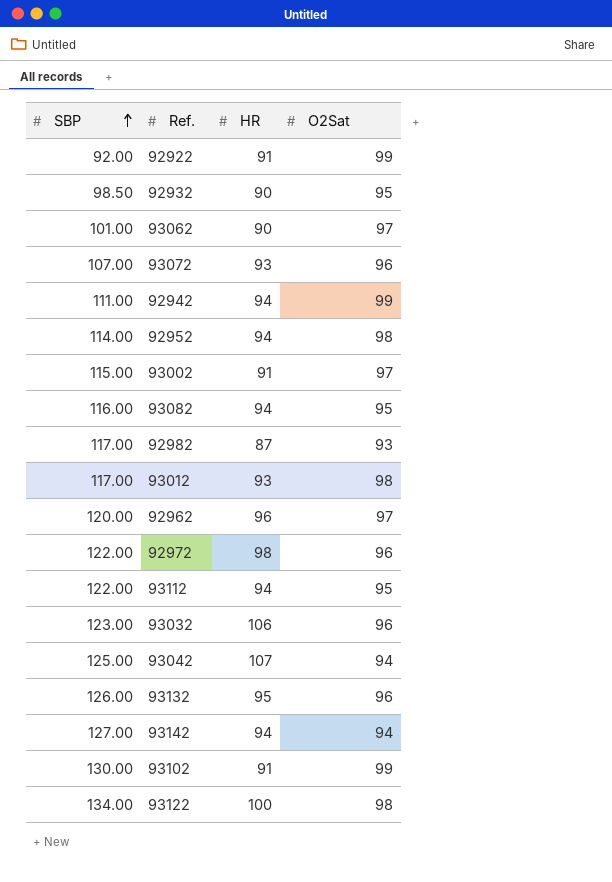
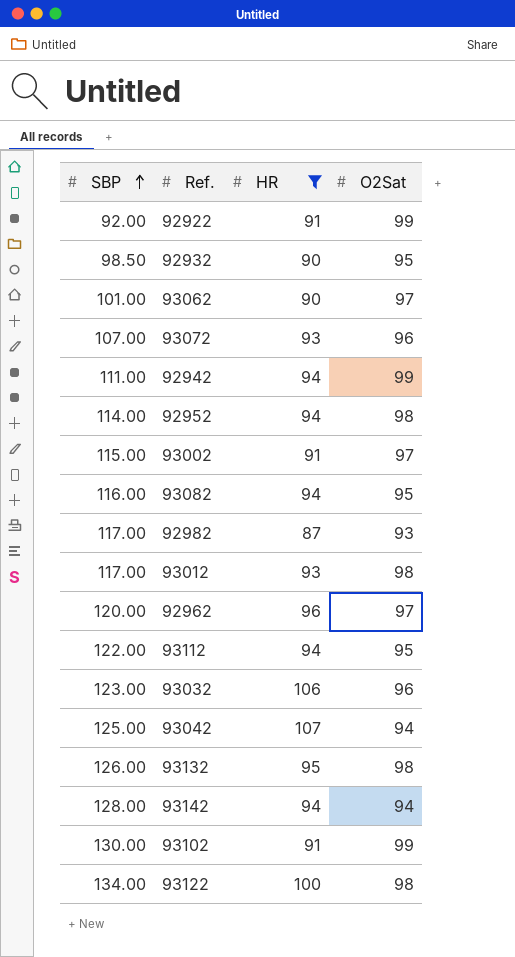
filter: none -> HR != 98
93132 | O2Sat: 96 -> 98
93142 | SBP: 127.00 -> 128.00

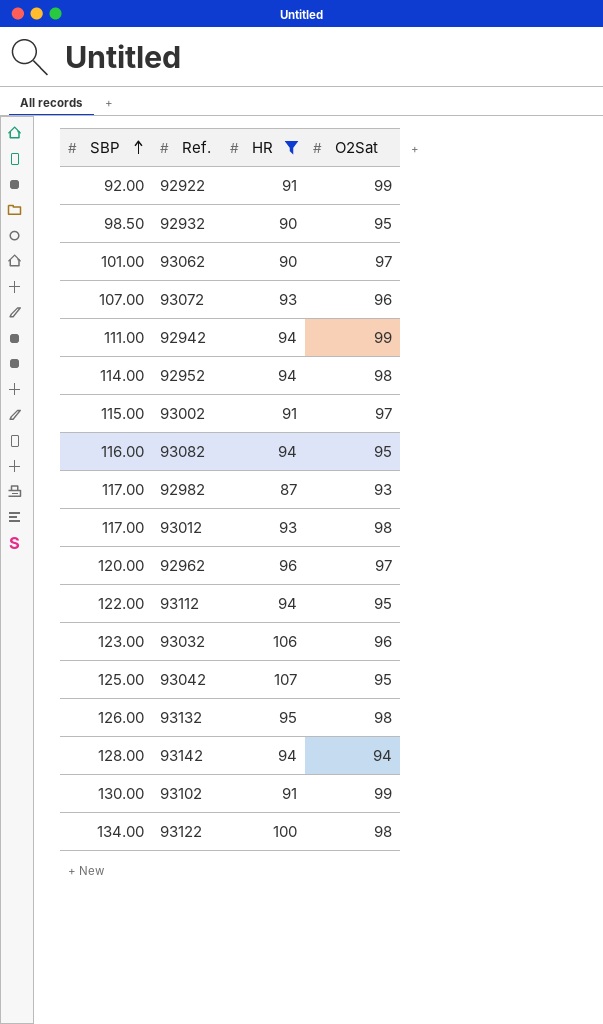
93042 | O2Sat: 94 -> 95

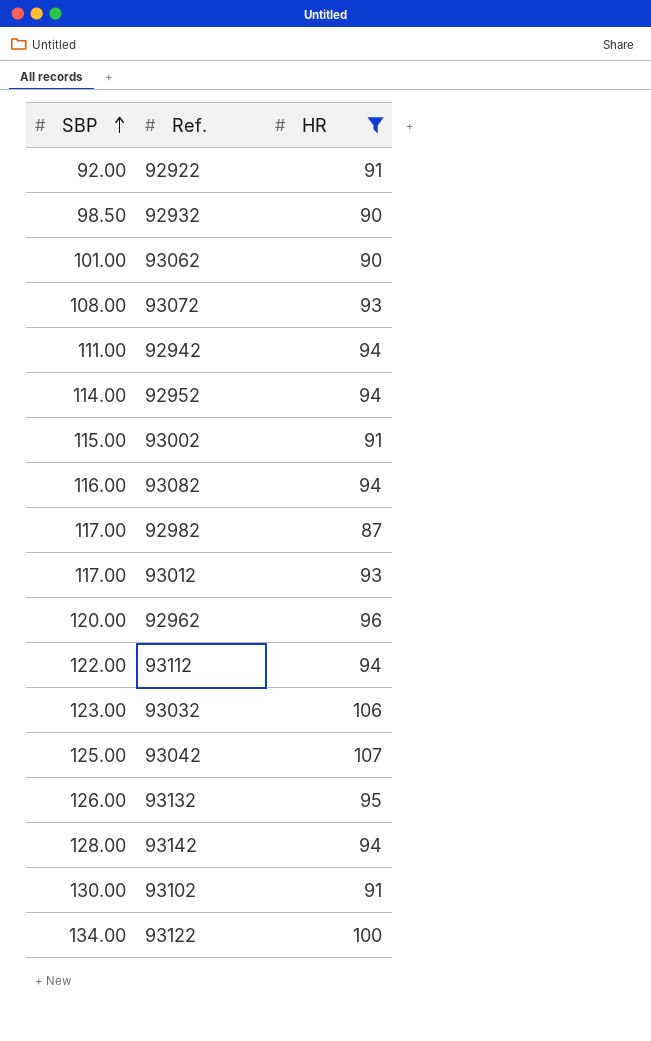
column O2Sat | position: 4 -> none
93072 | SBP: 107.00 -> 108.00

